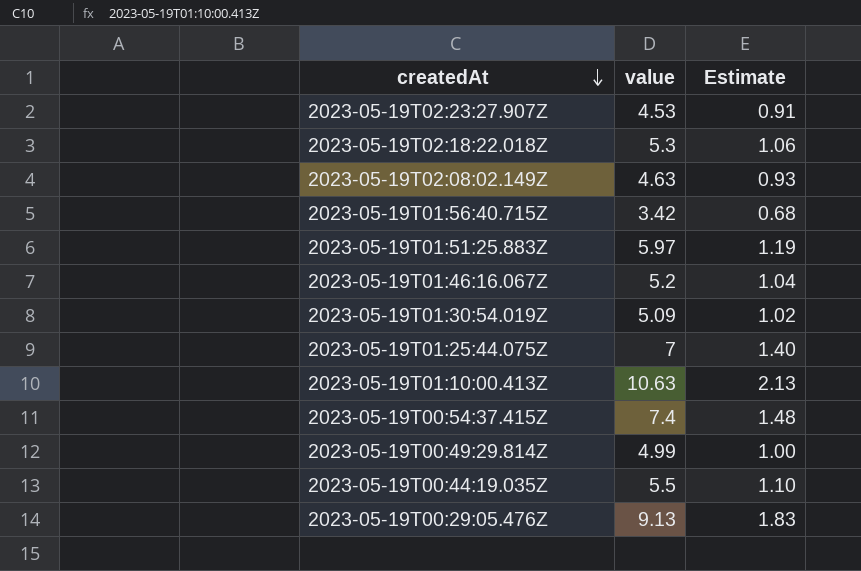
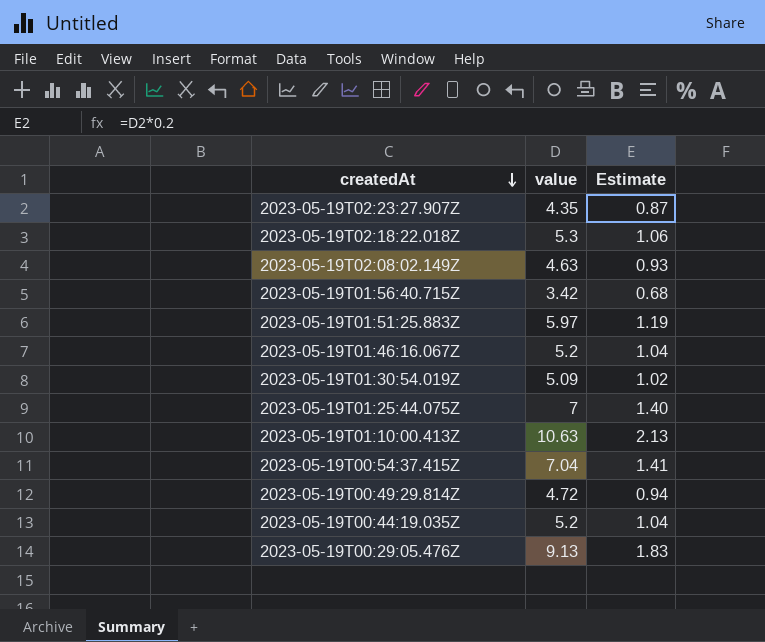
2023-05-19T02:23:27.907Z | value: 4.53 -> 4.35
2023-05-19T02:23:27.907Z | Estimate: 0.91 -> 0.87
2023-05-19T00:54:37.415Z | value: 7.4 -> 7.04
2023-05-19T00:54:37.415Z | Estimate: 1.48 -> 1.41
2023-05-19T00:49:29.814Z | value: 4.99 -> 4.72
2023-05-19T00:49:29.814Z | Estimate: 1.00 -> 0.94
2023-05-19T00:44:19.035Z | value: 5.5 -> 5.2
2023-05-19T00:44:19.035Z | Estimate: 1.10 -> 1.04

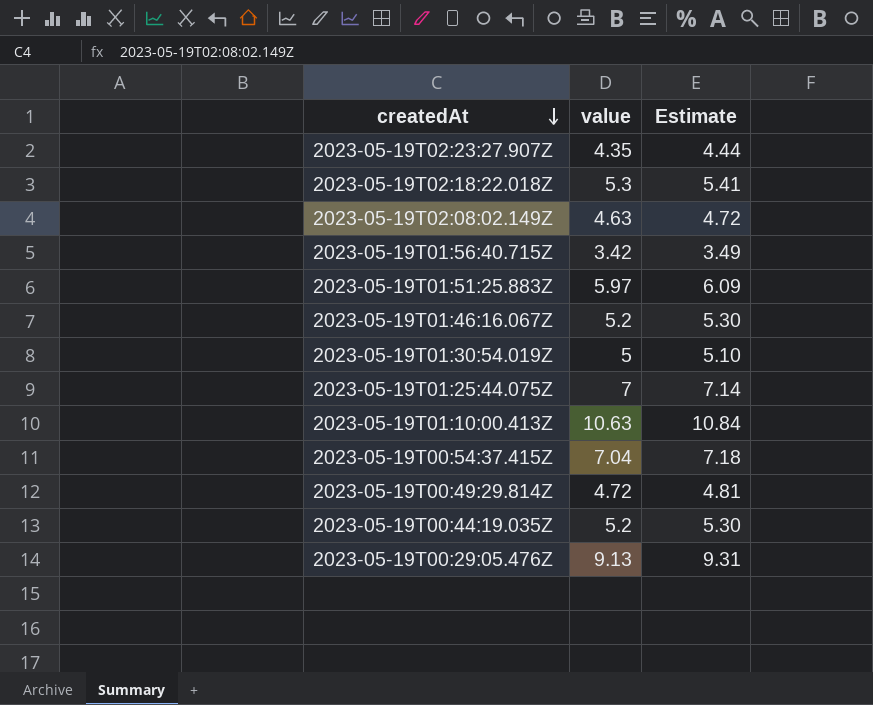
column Estimate | formula: [value] * 0.2 -> [value] * 1.02
2023-05-19T01:30:54.019Z | value: 5.09 -> 5

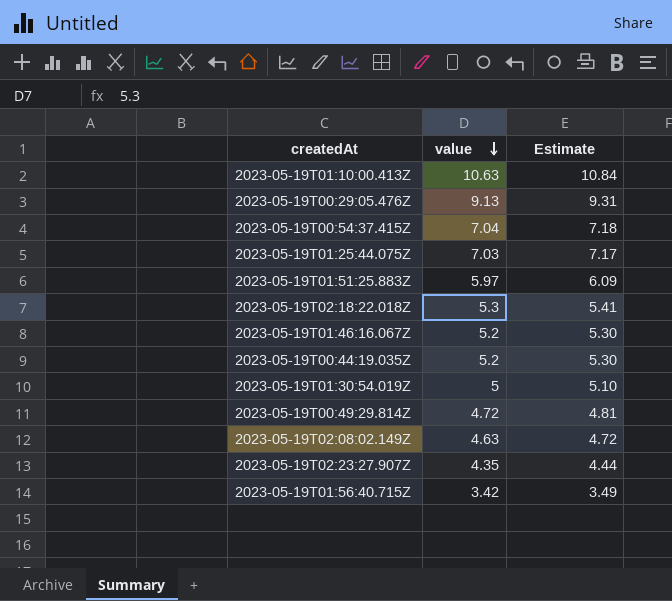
row order: createdAt descending -> value descending
2023-05-19T01:25:44.075Z | value: 7 -> 7.03
2023-05-19T01:25:44.075Z | Estimate: 7.14 -> 7.17

